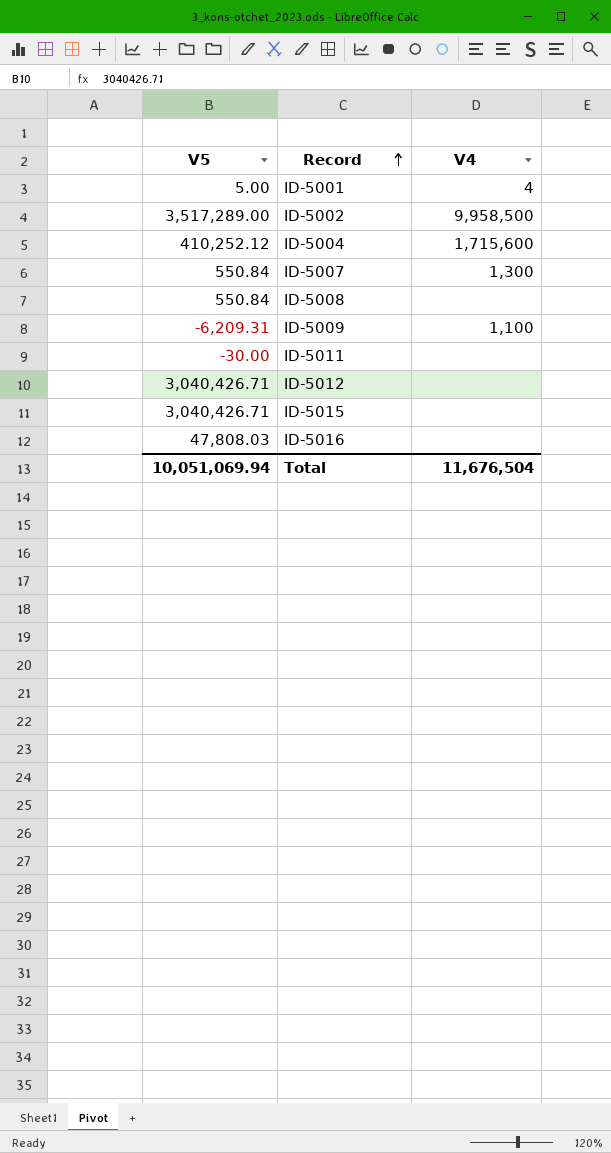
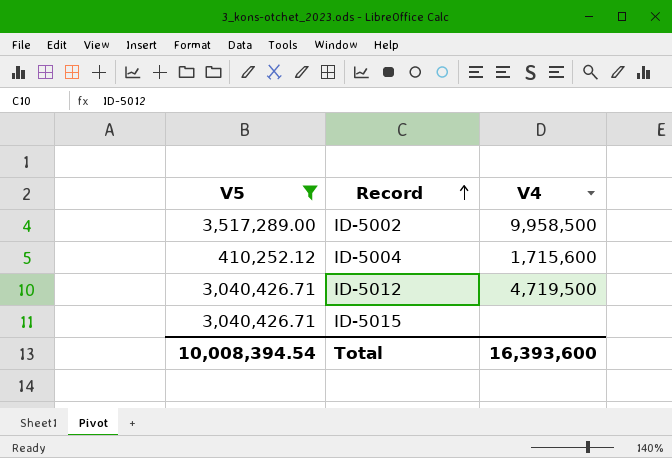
filter: none -> V5 >= 410,252.12
ID-5012 | V4: none -> 4,719,500
Total | V5: 10,051,069.94 -> 10,008,394.54
Total | V4: 11,676,504 -> 16,393,600

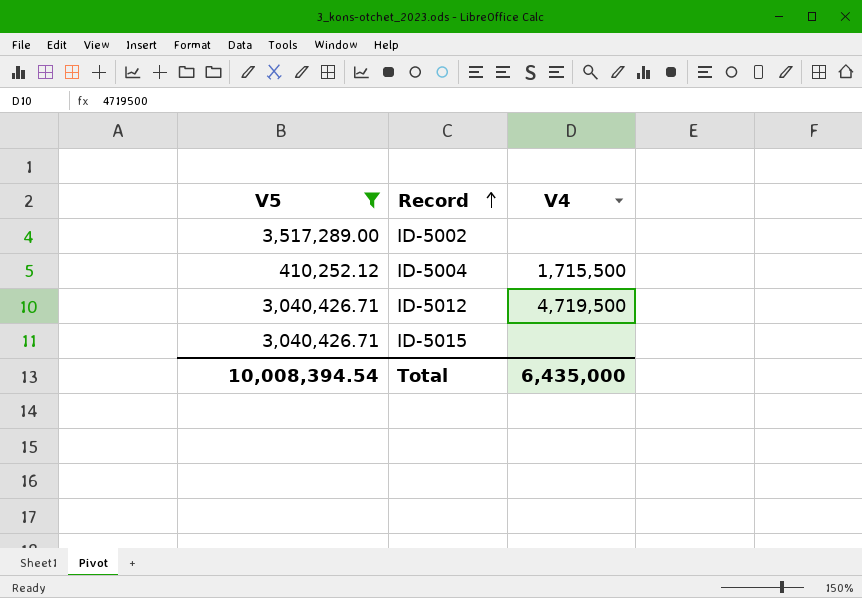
ID-5002 | V4: 9,958,500 -> none
ID-5004 | V4: 1,715,600 -> 1,715,500
Total | V4: 16,393,600 -> 6,435,000

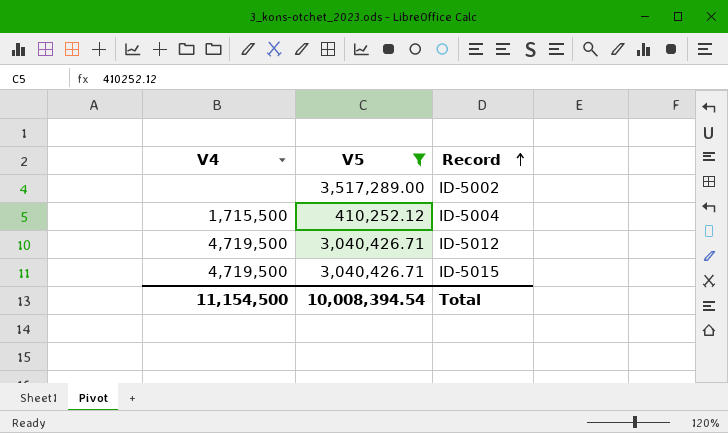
column V4 | position: 3 -> 1
ID-5015 | V4: none -> 4,719,500
Total | V4: 6,435,000 -> 11,154,500

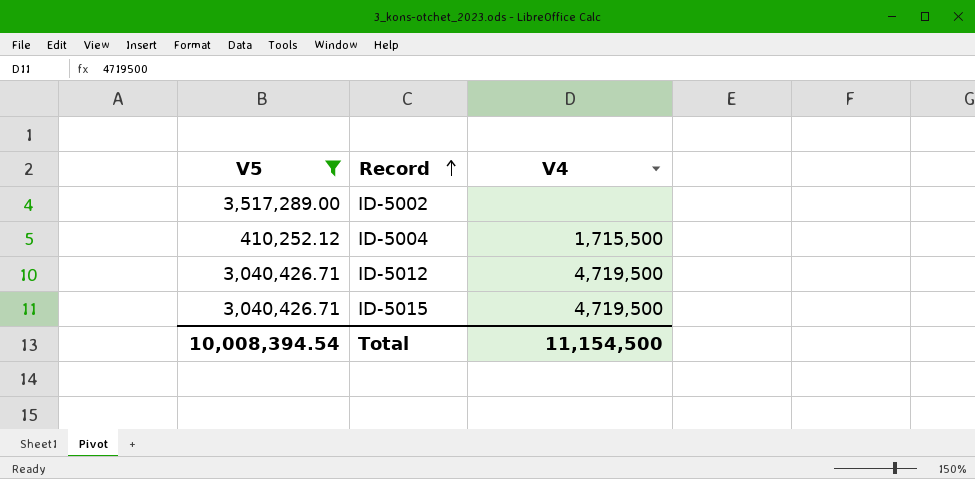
column V4 | position: 1 -> 3

